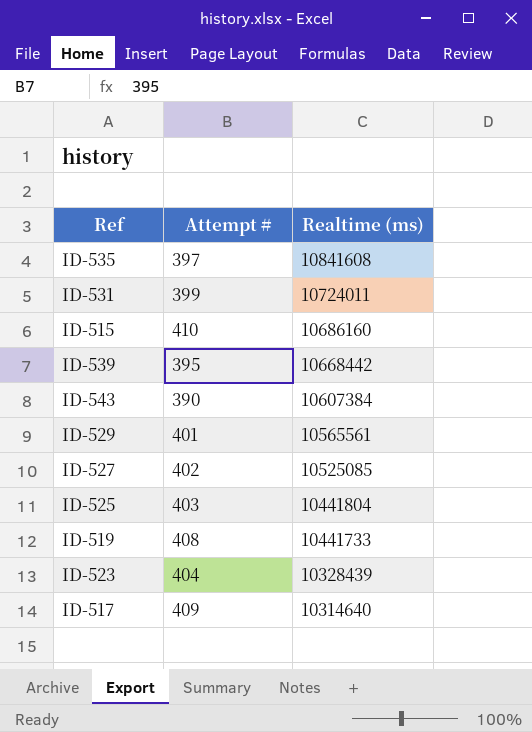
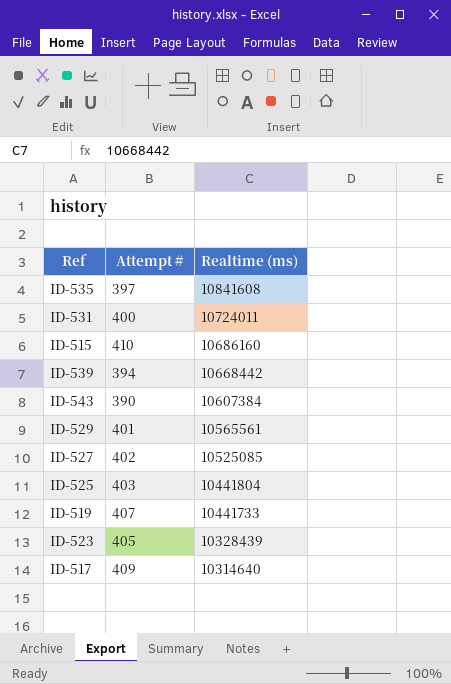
ID-531 | Attempt #: 399 -> 400
ID-539 | Attempt #: 395 -> 394
ID-519 | Attempt #: 408 -> 407
ID-523 | Attempt #: 404 -> 405

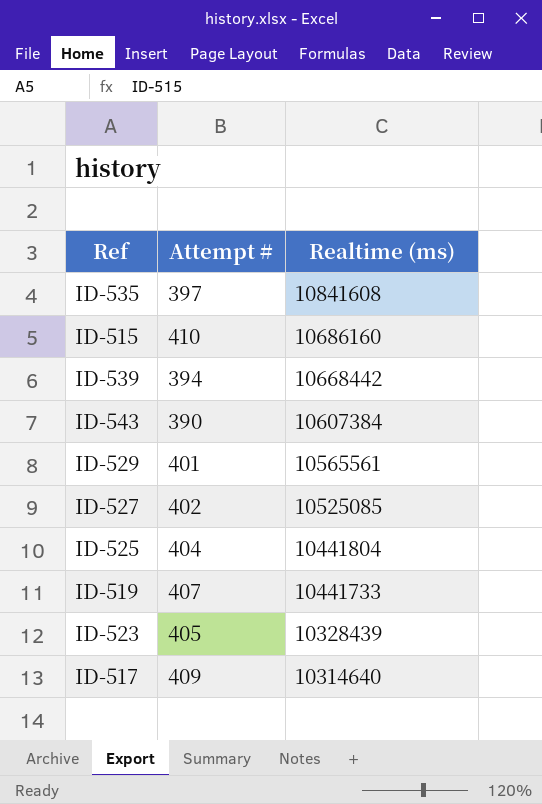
row ID-531: 400 | 10724011 -> none
ID-525 | Attempt #: 403 -> 404

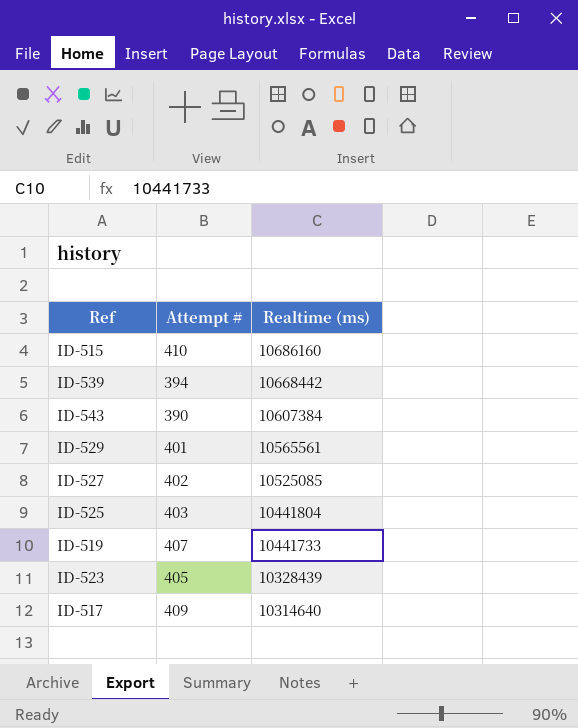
row ID-535: 397 | 10841608 -> none
ID-525 | Attempt #: 404 -> 403

